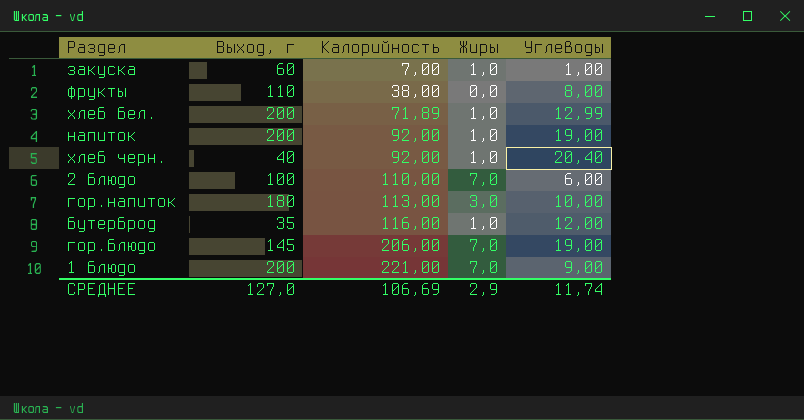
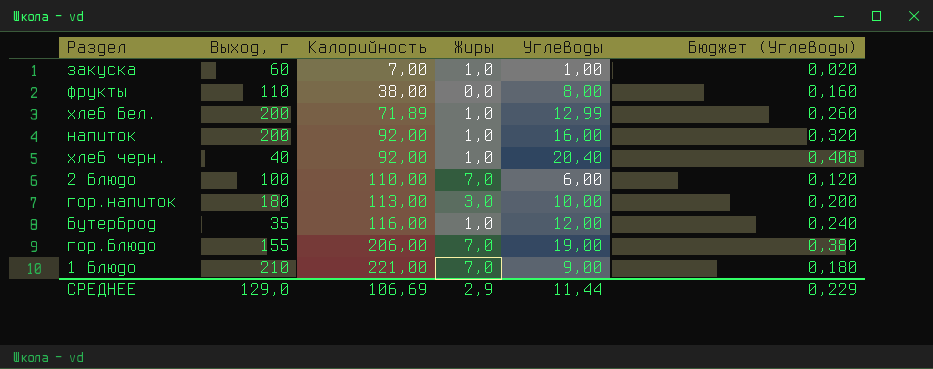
column Бюджет (Углеводы) | formula: none -> [Углеводы] * 0,02
напиток | Углеводы: 19,00 -> 16,00
гор.блюдо | Выход, г: 145 -> 155
1 блюдо | Выход, г: 200 -> 210
СРЕДНЕЕ | Выход, г: 127,0 -> 129,0
СРЕДНЕЕ | Углеводы: 11,74 -> 11,44

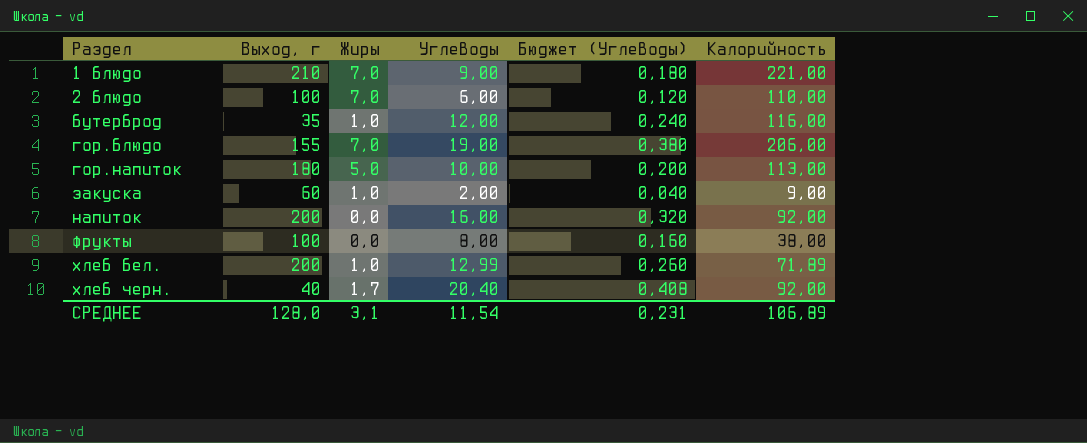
row order: Калорийность ascending -> Раздел ascending
column Калорийность | position: 3 -> 6
гор.напиток | Жиры: 3,0 -> 5,0
закуска | Углеводы: 1,00 -> 2,00
закуска | Бюджет (Углеводы): 0,020 -> 0,040
закуска | Калорийность: 7,00 -> 9,00
напиток | Жиры: 1,0 -> 0,0
фрукты | Выход, г: 110 -> 100
хлеб черн. | Жиры: 1,0 -> 1,7
СРЕДНЕЕ | Выход, г: 129,0 -> 128,0
СРЕДНЕЕ | Жиры: 2,9 -> 3,1
СРЕДНЕЕ | Углеводы: 11,44 -> 11,54
СРЕДНЕЕ | Бюджет (Углеводы): 0,229 -> 0,231
СРЕДНЕЕ | Калорийность: 106,69 -> 106,89

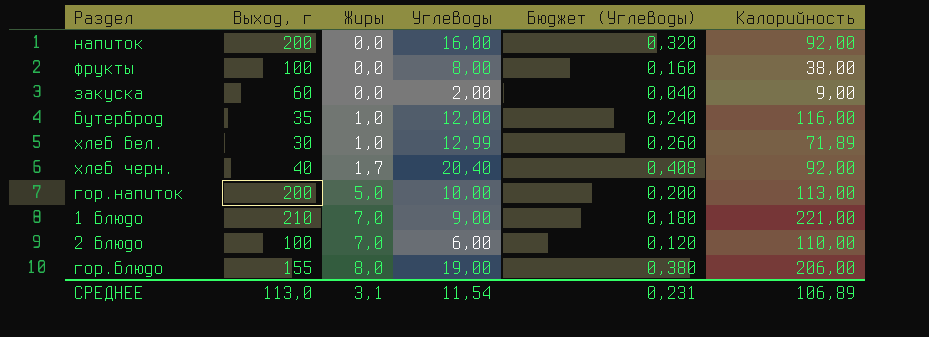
row order: Раздел ascending -> Жиры ascending
закуска | Жиры: 1,0 -> 0,0
хлеб бел. | Выход, г: 200 -> 30
гор.напиток | Выход, г: 180 -> 200
гор.блюдо | Жиры: 7,0 -> 8,0
СРЕДНЕЕ | Выход, г: 128,0 -> 113,0

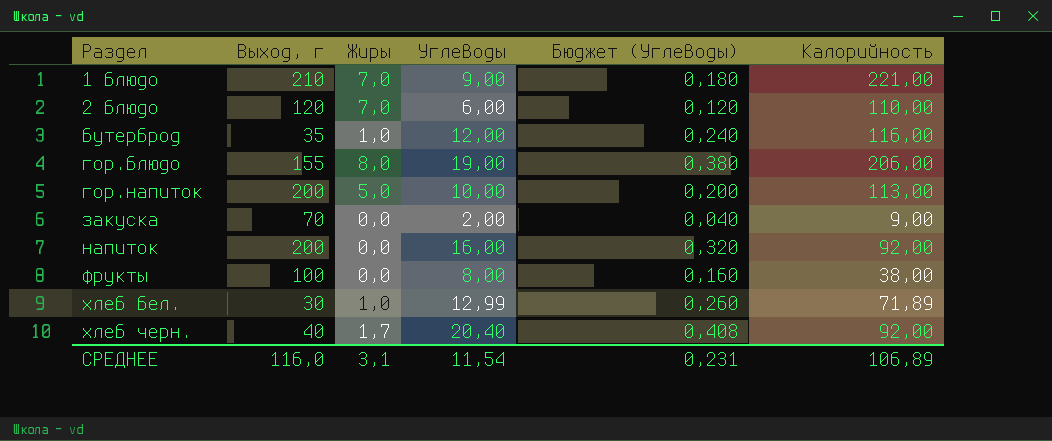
row order: Жиры ascending -> Раздел ascending
2 блюдо | Выход, г: 100 -> 120
закуска | Выход, г: 60 -> 70
СРЕДНЕЕ | Выход, г: 113,0 -> 116,0

